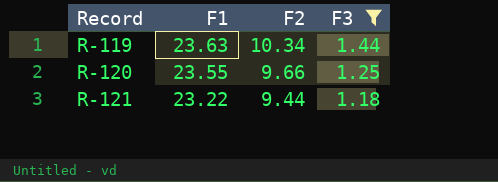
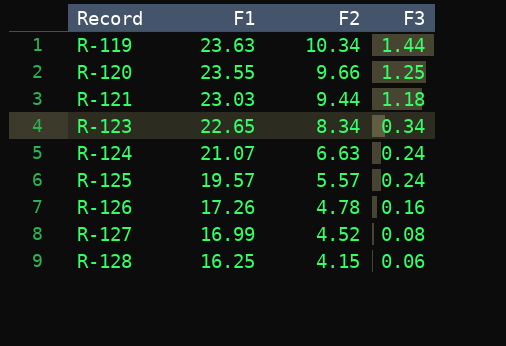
filter: F3 >= 1.18 -> none
R-121 | F1: 23.22 -> 23.03

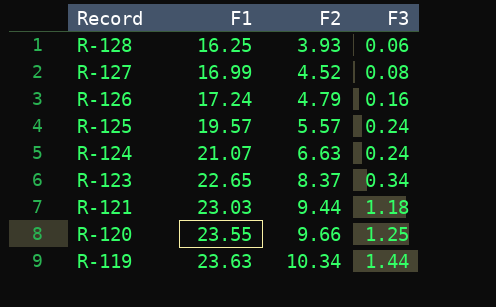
row order: Record ascending -> Record descending
R-128 | F2: 4.15 -> 3.93
R-126 | F1: 17.26 -> 17.24
R-126 | F2: 4.78 -> 4.79
R-123 | F2: 8.34 -> 8.37

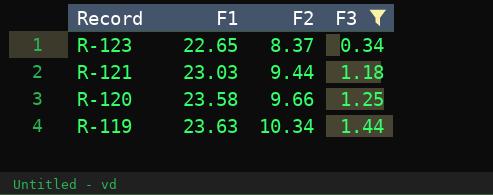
filter: none -> F3 >= 0.34
R-120 | F1: 23.55 -> 23.58

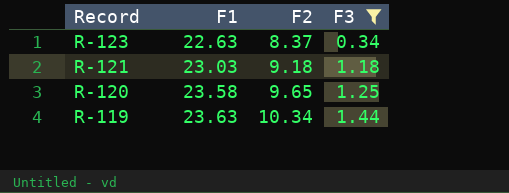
R-123 | F1: 22.65 -> 22.63
R-121 | F2: 9.44 -> 9.18
R-120 | F2: 9.66 -> 9.65

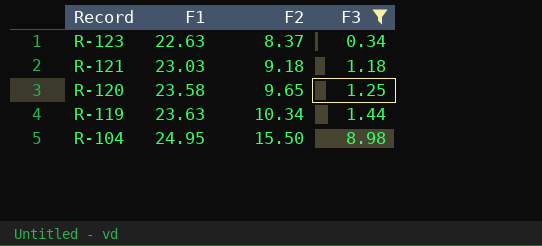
row R-104: none -> 24.95 | 15.50 | 8.98

